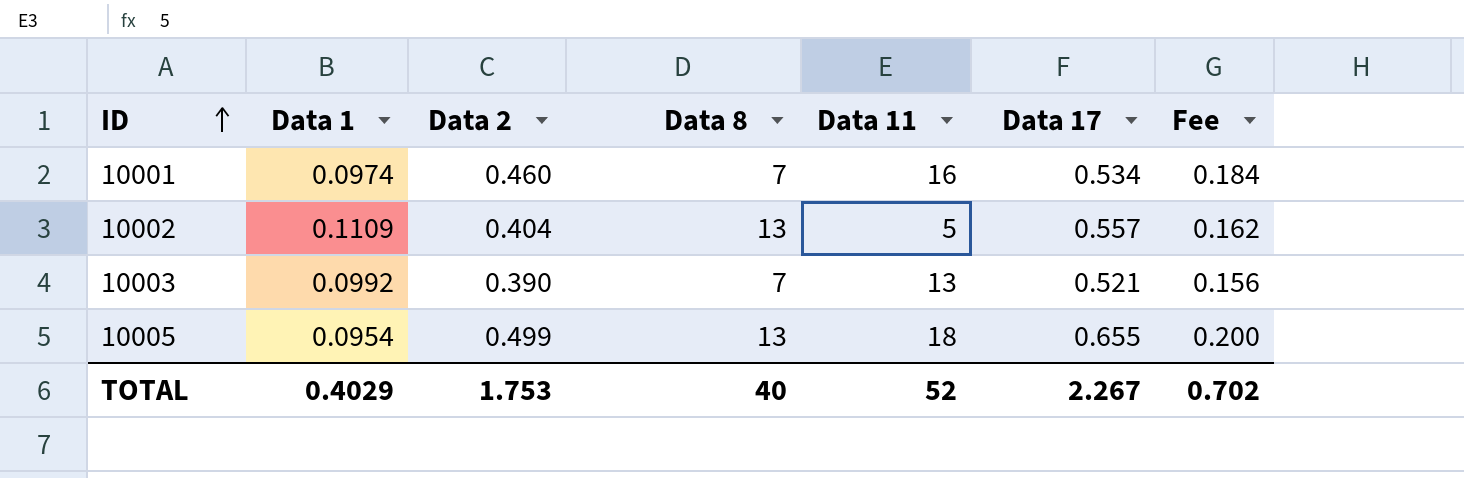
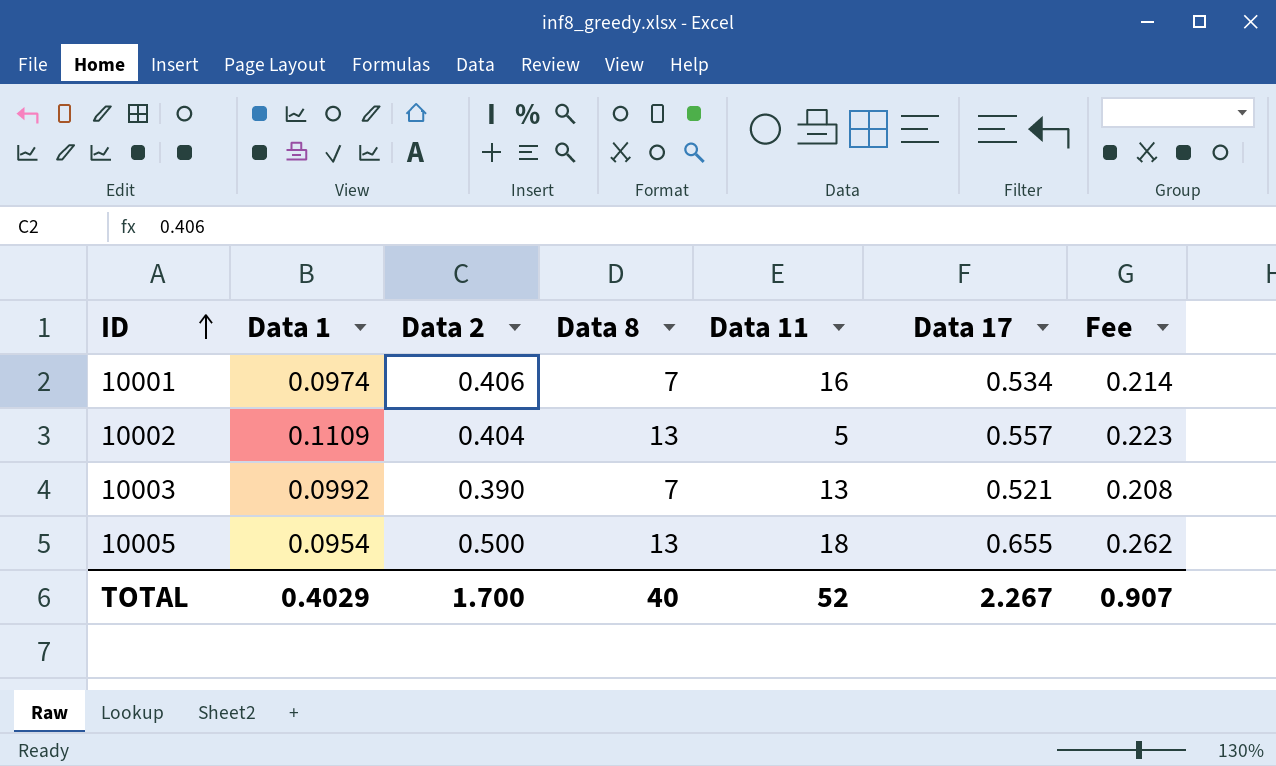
column Fee | formula: [Data 2] * 0.4 -> [Data 17] * 0.4
10001 | Data 2: 0.460 -> 0.406
10005 | Data 2: 0.499 -> 0.500
TOTAL | Data 2: 1.753 -> 1.700
TOTAL | Fee: 0.702 -> 0.907

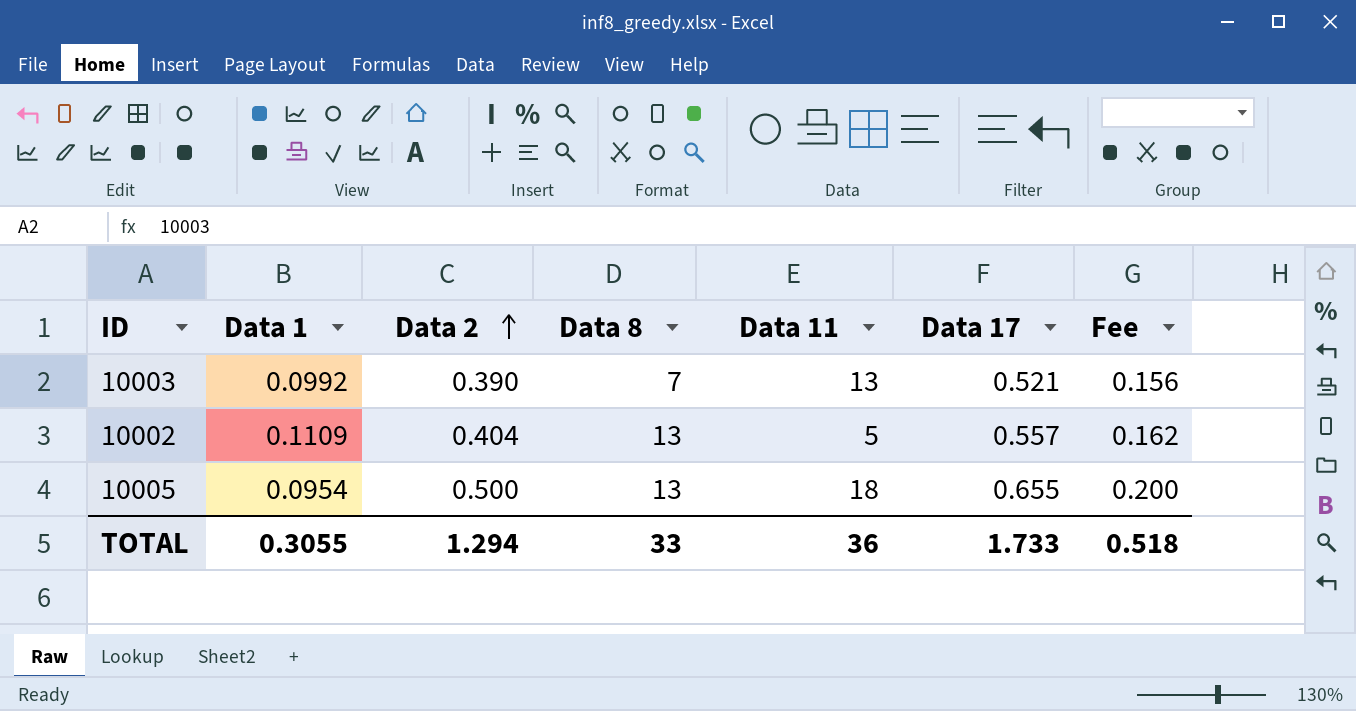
row order: ID ascending -> Data 2 ascending
column Fee | formula: [Data 17] * 0.4 -> [Data 2] * 0.4
row 10001: 0.0974 | 0.406 | 7 | 16 | 0.534 | 0.214 -> none
TOTAL | Data 1: 0.4029 -> 0.3055
TOTAL | Data 2: 1.700 -> 1.294
TOTAL | Data 8: 40 -> 33
TOTAL | Data 11: 52 -> 36
TOTAL | Data 17: 2.267 -> 1.733
TOTAL | Fee: 0.907 -> 0.518

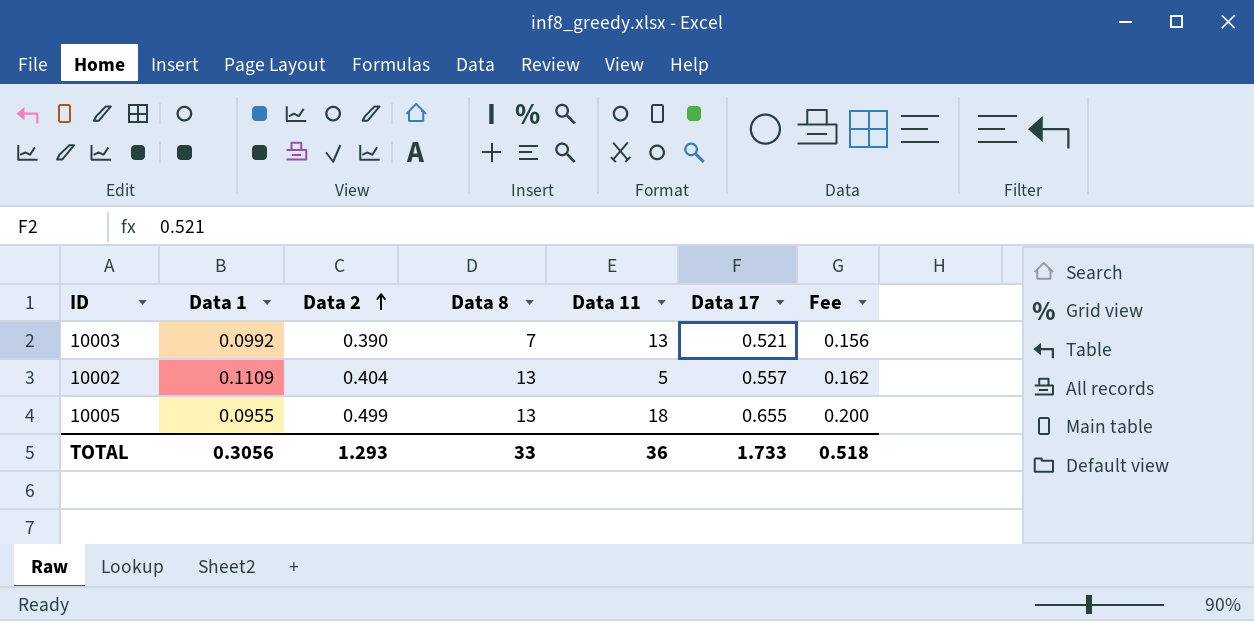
10005 | Data 1: 0.0954 -> 0.0955
10005 | Data 2: 0.500 -> 0.499
TOTAL | Data 1: 0.3055 -> 0.3056
TOTAL | Data 2: 1.294 -> 1.293

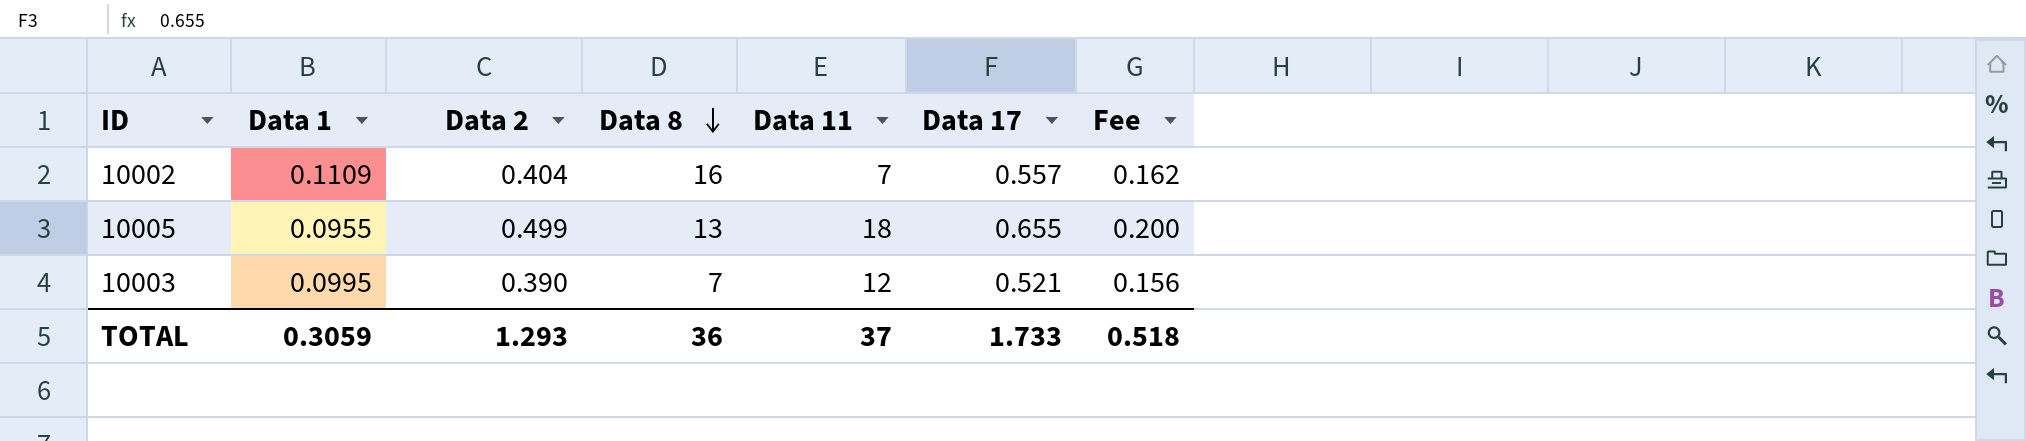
row order: Data 2 ascending -> Data 8 descending
10002 | Data 8: 13 -> 16
10002 | Data 11: 5 -> 7
10003 | Data 1: 0.0992 -> 0.0995
10003 | Data 11: 13 -> 12
TOTAL | Data 1: 0.3056 -> 0.3059
TOTAL | Data 8: 33 -> 36
TOTAL | Data 11: 36 -> 37

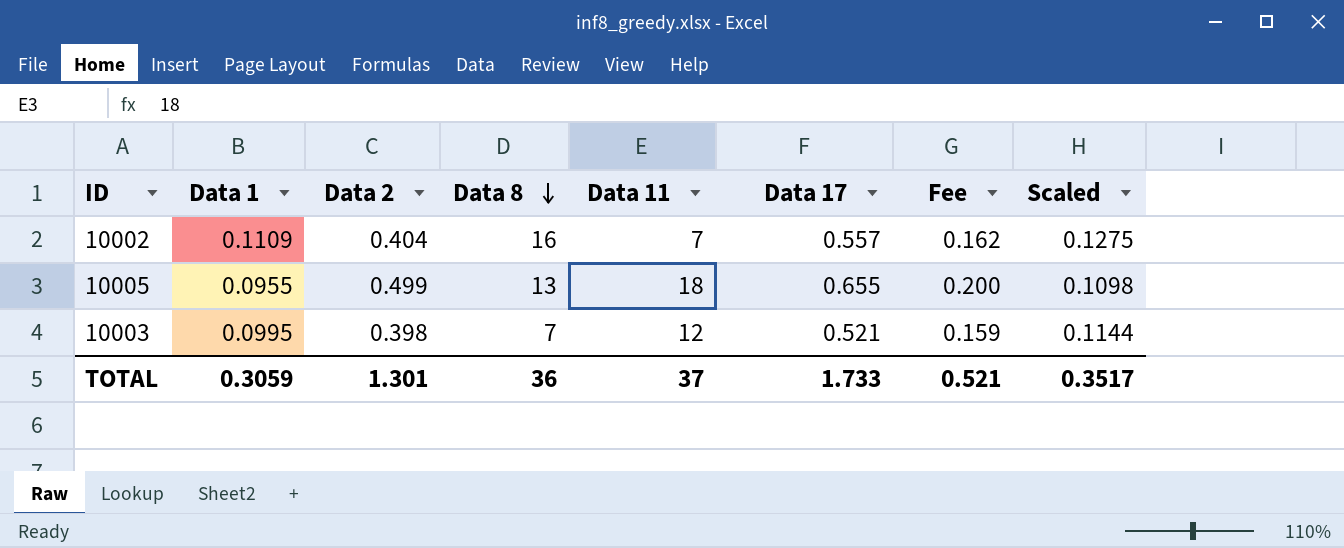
column Scaled | formula: none -> [Data 1] * 1.15
10003 | Data 2: 0.390 -> 0.398
10003 | Fee: 0.156 -> 0.159
TOTAL | Data 2: 1.293 -> 1.301
TOTAL | Fee: 0.518 -> 0.521

